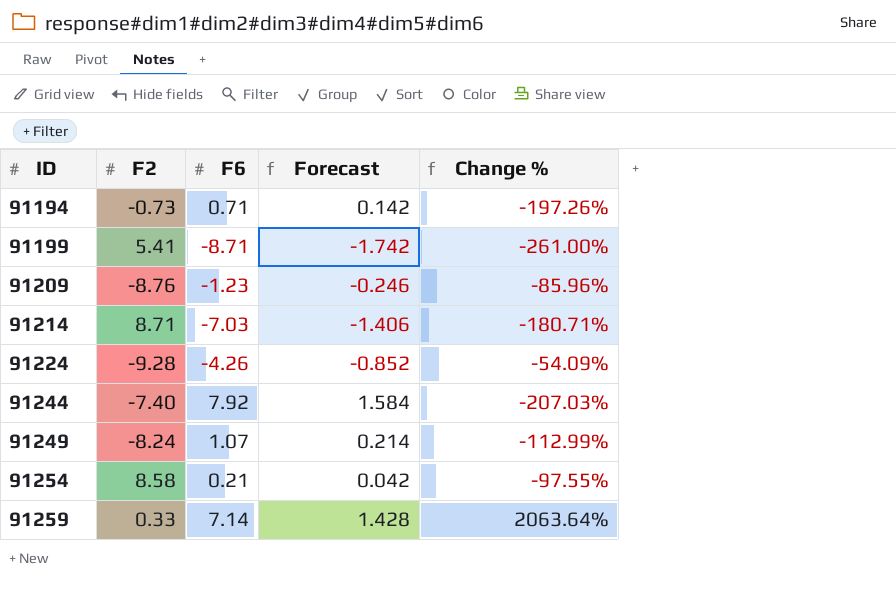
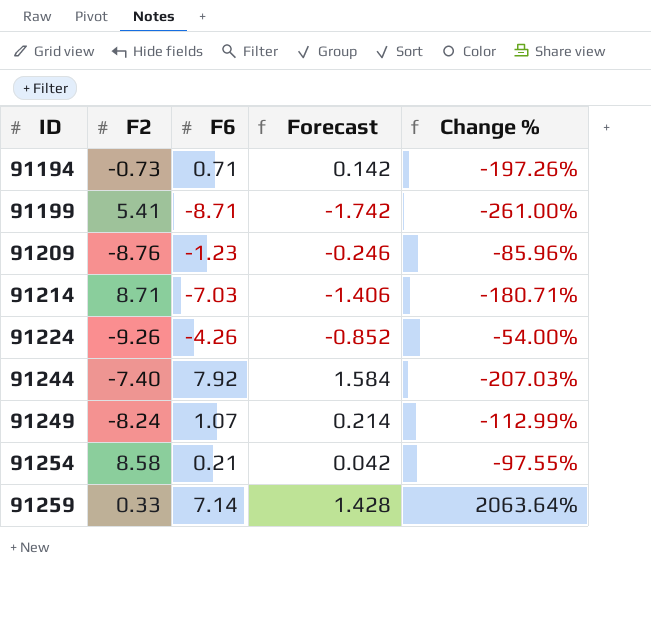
91224 | F2: -9.28 -> -9.26
91224 | Change %: -54.09% -> -54.00%

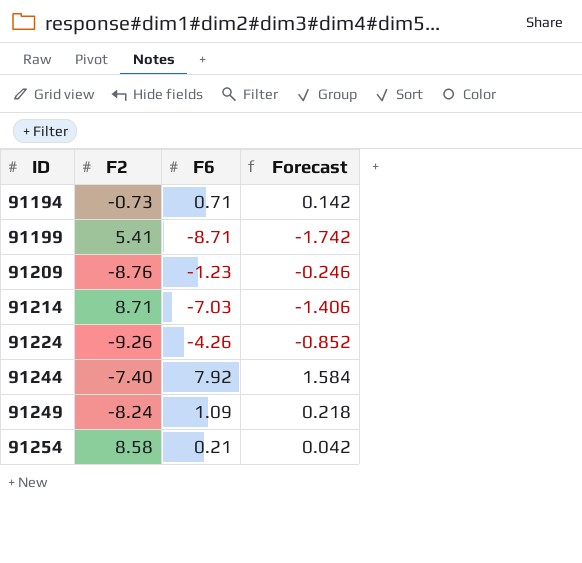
column Change % | formula: ([F6] - [F2]) / [F2] -> none
row 91259: 0.33 | 7.14 | 1.428 | 2063.64% -> none
91249 | F6: 1.07 -> 1.09
91249 | Forecast: 0.214 -> 0.218

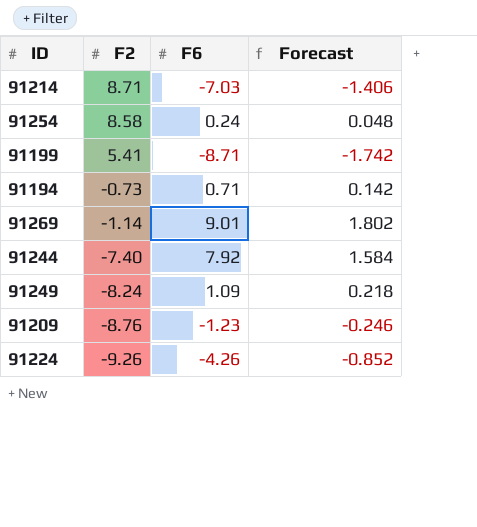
row order: ID ascending -> F2 descending
91254 | F6: 0.21 -> 0.24
91254 | Forecast: 0.042 -> 0.048
row 91269: none -> -1.14 | 9.01 | 1.802

